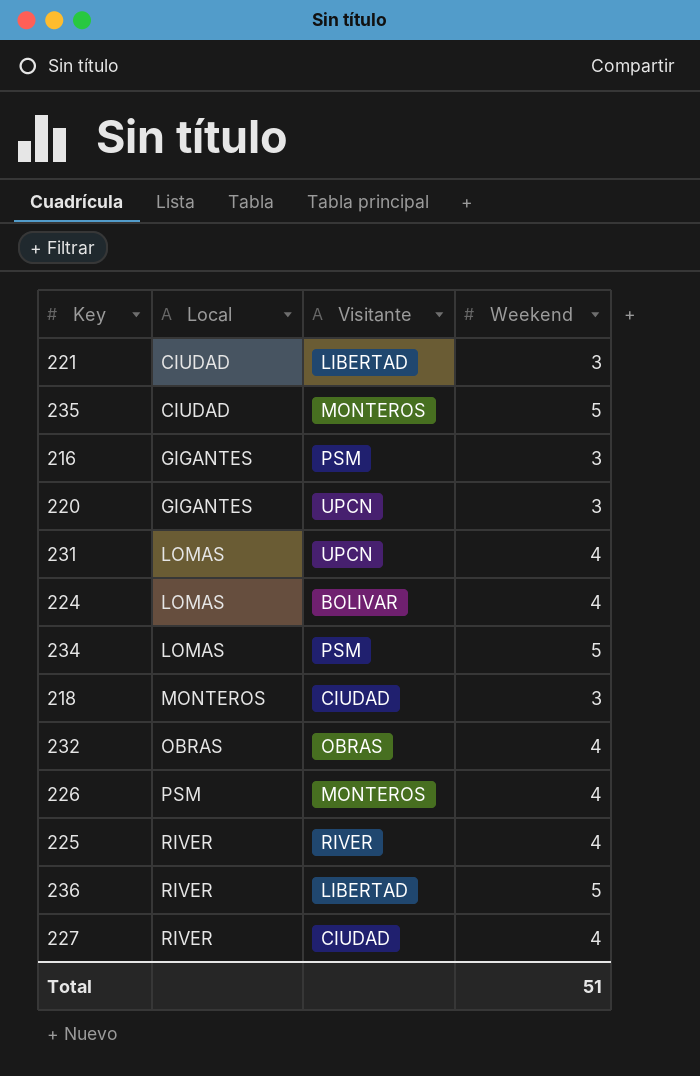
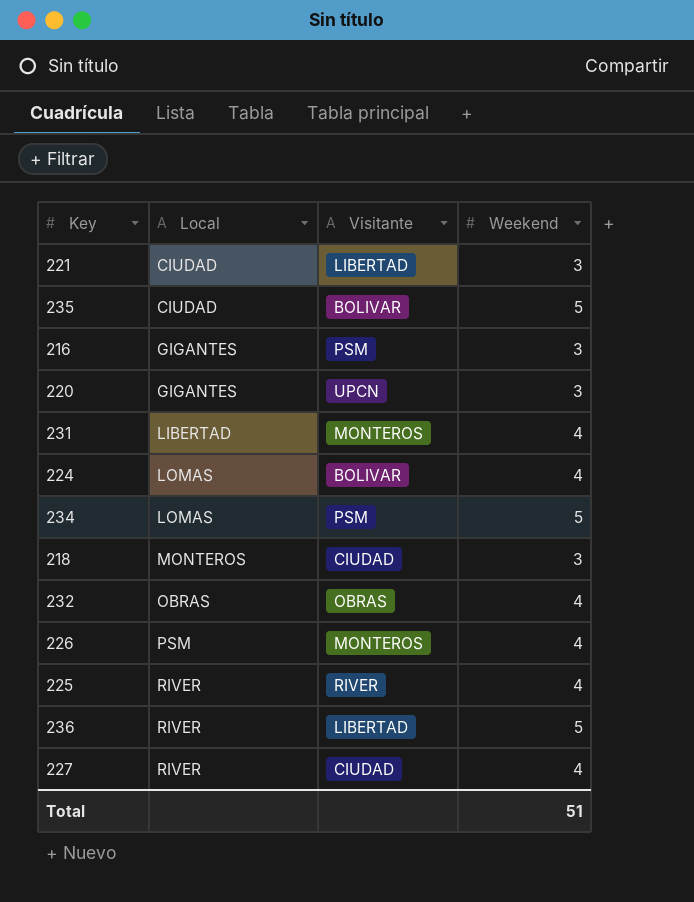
235 | Visitante: MONTEROS -> BOLIVAR
231 | Local: LOMAS -> LIBERTAD
231 | Visitante: UPCN -> MONTEROS

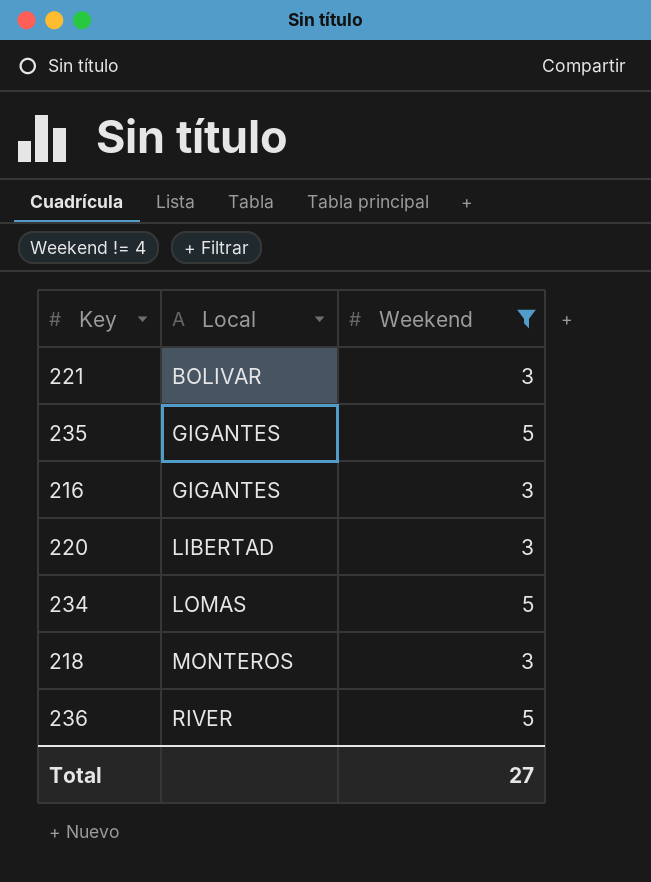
filter: none -> Weekend != 4
column Visitante | position: 3 -> none
221 | Local: CIUDAD -> BOLIVAR
235 | Local: CIUDAD -> GIGANTES
220 | Local: GIGANTES -> LIBERTAD
Total | Weekend: 51 -> 27

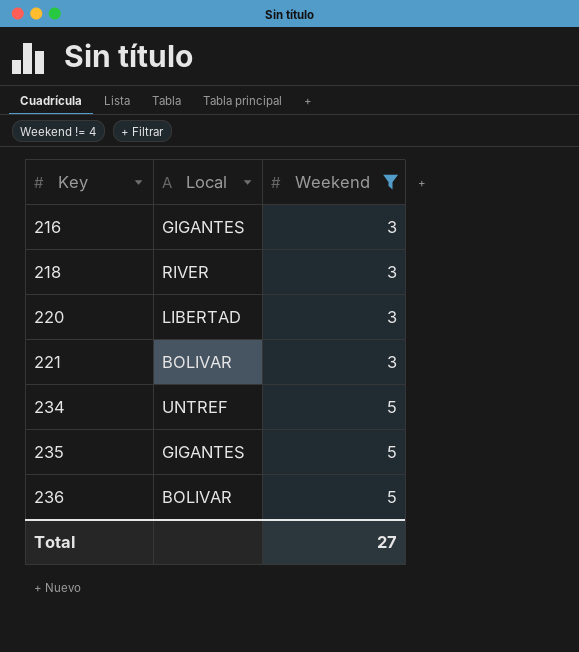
row order: Local ascending -> Key ascending
218 | Local: MONTEROS -> RIVER
234 | Local: LOMAS -> UNTREF
236 | Local: RIVER -> BOLIVAR

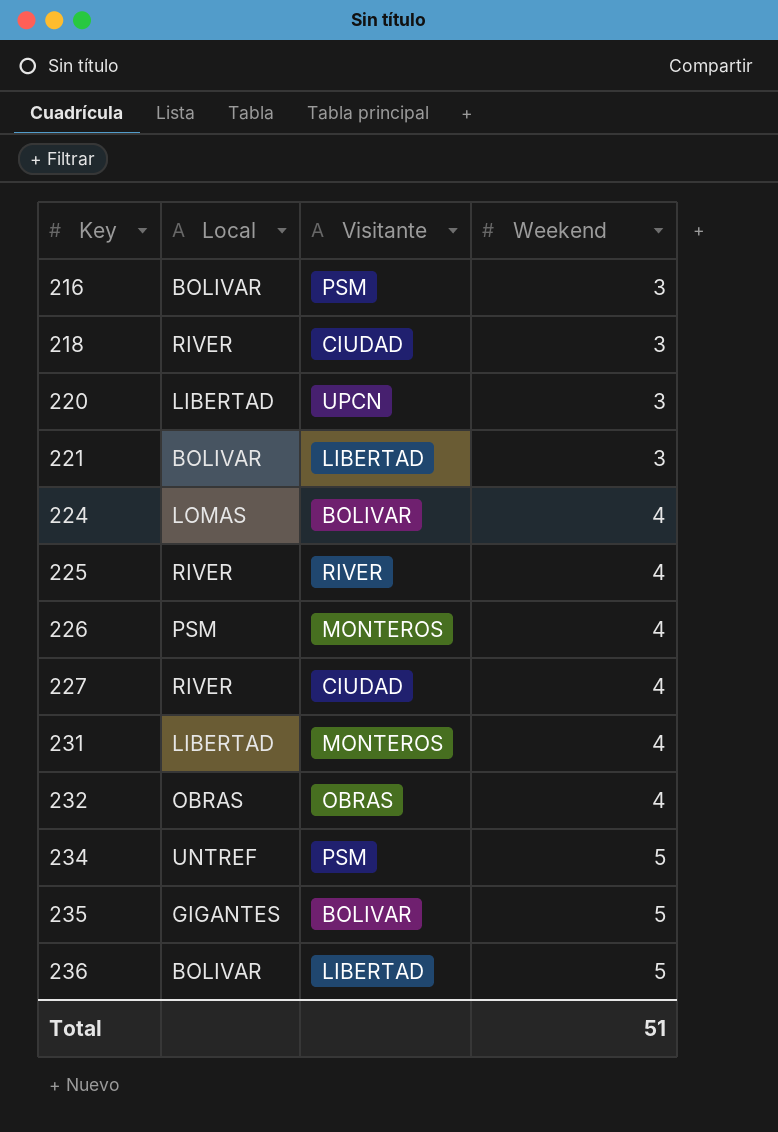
filter: Weekend != 4 -> none
column Visitante | position: none -> 3
216 | Local: GIGANTES -> BOLIVAR
Total | Weekend: 27 -> 51

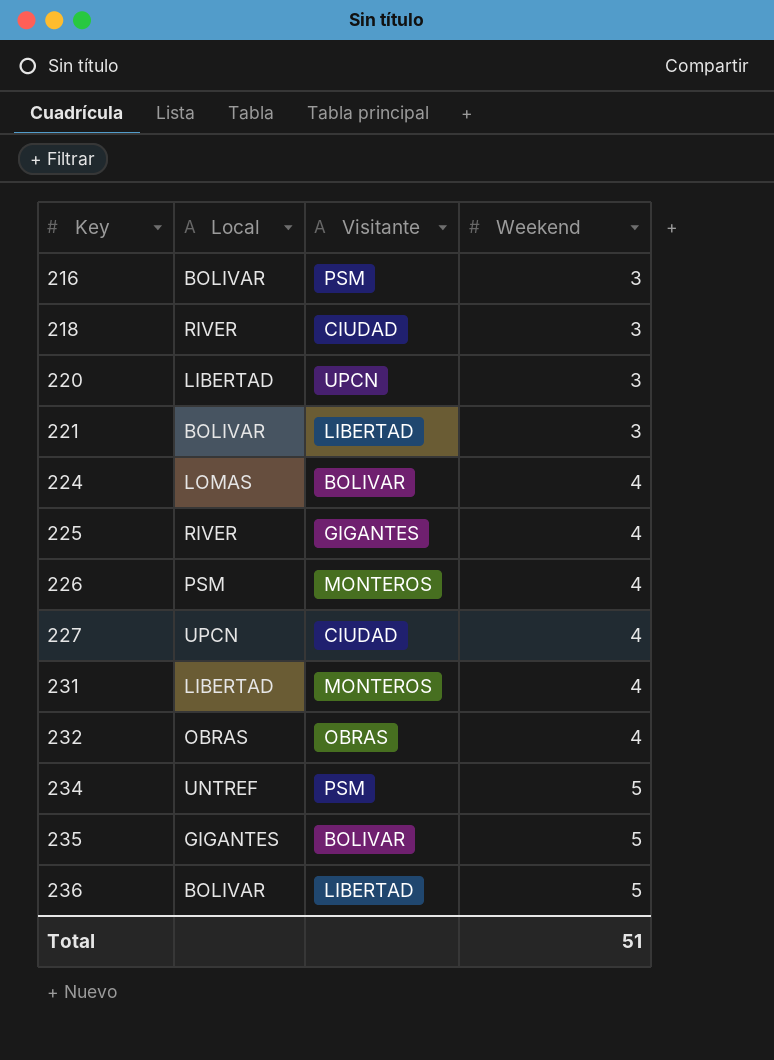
225 | Visitante: RIVER -> GIGANTES
227 | Local: RIVER -> UPCN

